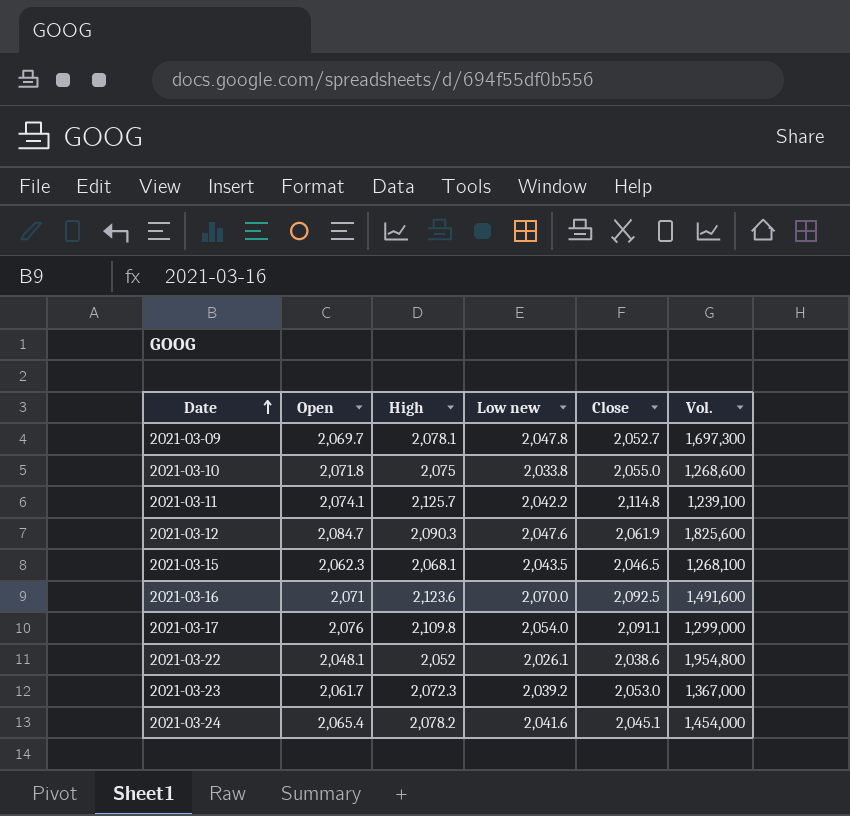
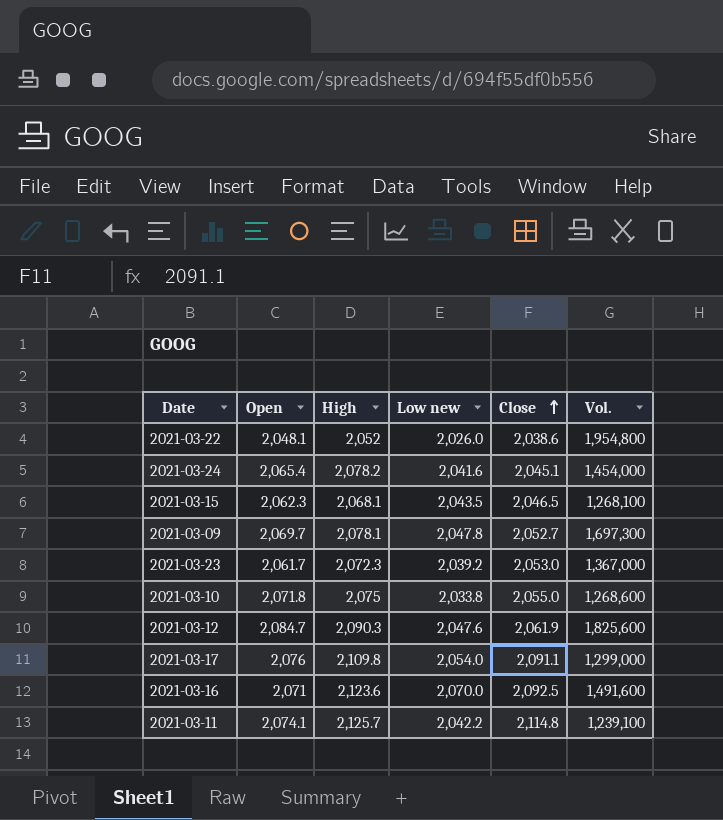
row order: Date ascending -> Close ascending
2021-03-22 | Low new: 2,026.1 -> 2,026.0

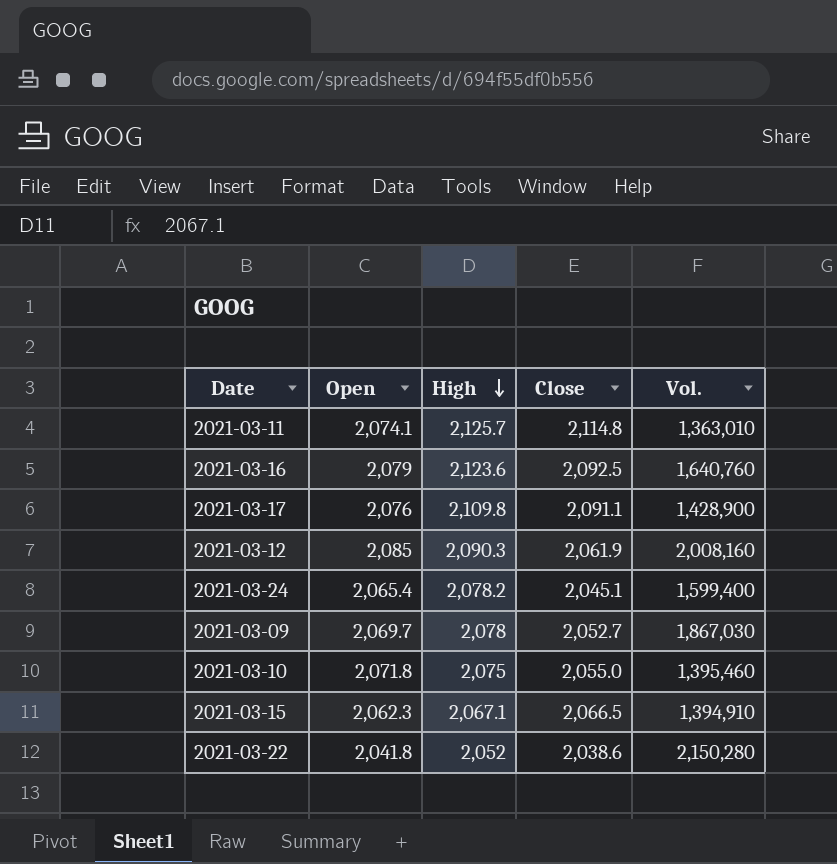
row order: Close ascending -> High descending
column Low new | position: 4 -> none
row 2021-03-23: 2,061.7 | 2,072.3 | 2,039.2 | 2,053.0 | 1,367,000 -> none
2021-03-11 | Vol.: 1,239,100 -> 1,363,010
2021-03-16 | Open: 2,071 -> 2,079
2021-03-16 | Vol.: 1,491,600 -> 1,640,760
2021-03-17 | Vol.: 1,299,000 -> 1,428,900
2021-03-12 | Open: 2,084.7 -> 2,085
2021-03-12 | Vol.: 1,825,600 -> 2,008,160
2021-03-24 | Vol.: 1,454,000 -> 1,599,400
2021-03-09 | High: 2,078.1 -> 2,078
2021-03-09 | Vol.: 1,697,300 -> 1,867,030
2021-03-10 | Vol.: 1,268,600 -> 1,395,460
2021-03-15 | High: 2,068.1 -> 2,067.1
2021-03-15 | Close: 2,046.5 -> 2,066.5
2021-03-15 | Vol.: 1,268,100 -> 1,394,910
2021-03-22 | Open: 2,048.1 -> 2,041.8
2021-03-22 | Vol.: 1,954,800 -> 2,150,280

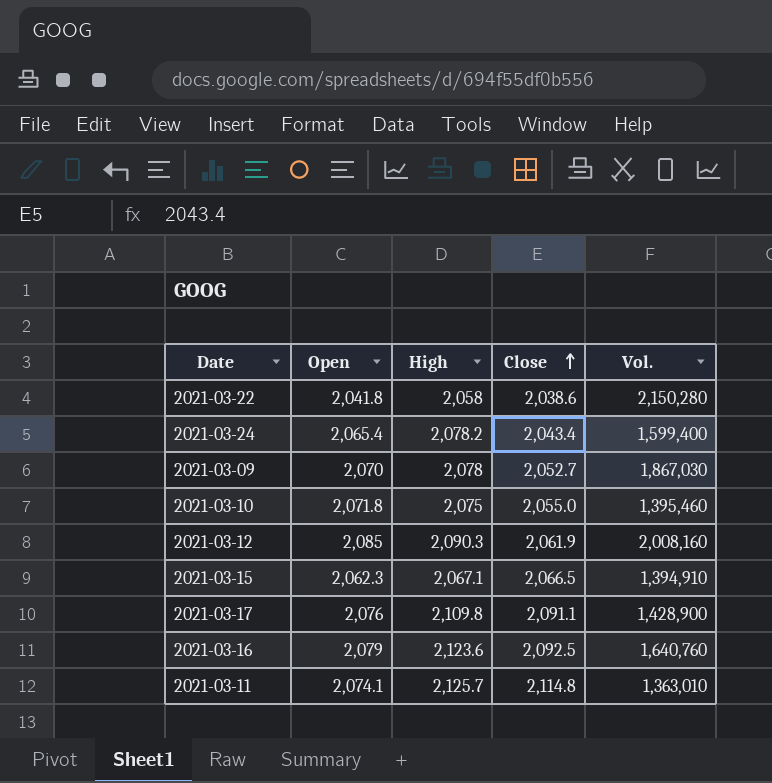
row order: High descending -> Close ascending
2021-03-22 | High: 2,052 -> 2,058
2021-03-24 | Close: 2,045.1 -> 2,043.4
2021-03-09 | Open: 2,069.7 -> 2,070

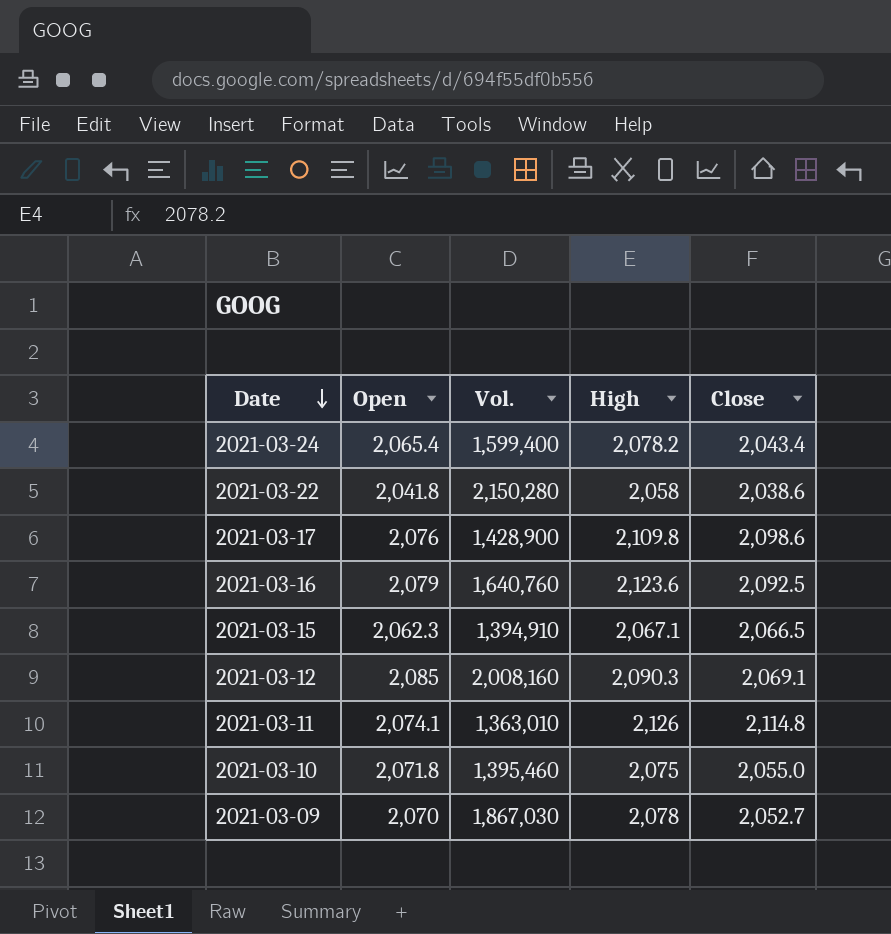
row order: Close ascending -> Date descending
column Vol. | position: 5 -> 3
2021-03-17 | Close: 2,091.1 -> 2,098.6
2021-03-12 | Close: 2,061.9 -> 2,069.1
2021-03-11 | High: 2,125.7 -> 2,126

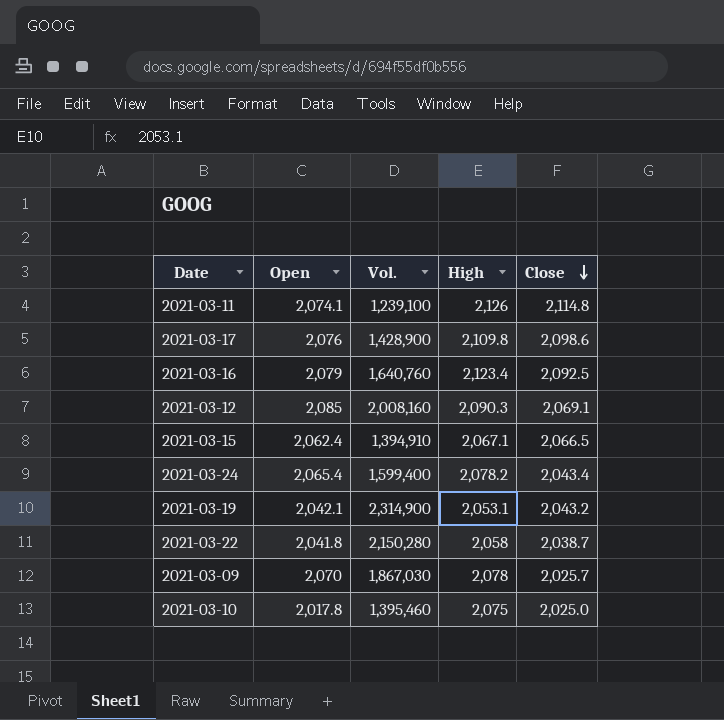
row order: Date descending -> Close descending
2021-03-11 | Vol.: 1,363,010 -> 1,239,100
2021-03-16 | High: 2,123.6 -> 2,123.4
2021-03-15 | Open: 2,062.3 -> 2,062.4
row 2021-03-19: none -> 2,042.1 | 2,314,900 | 2,053.1 | 2,043.2
2021-03-22 | Close: 2,038.6 -> 2,038.7
2021-03-09 | Close: 2,052.7 -> 2,025.7
2021-03-10 | Open: 2,071.8 -> 2,017.8
2021-03-10 | Close: 2,055.0 -> 2,025.0

